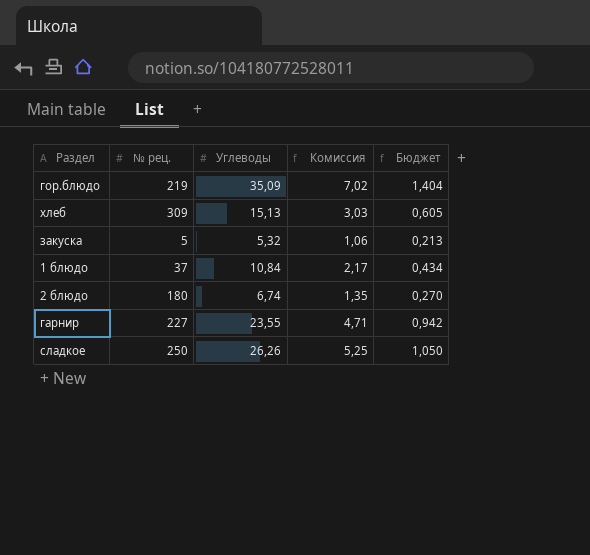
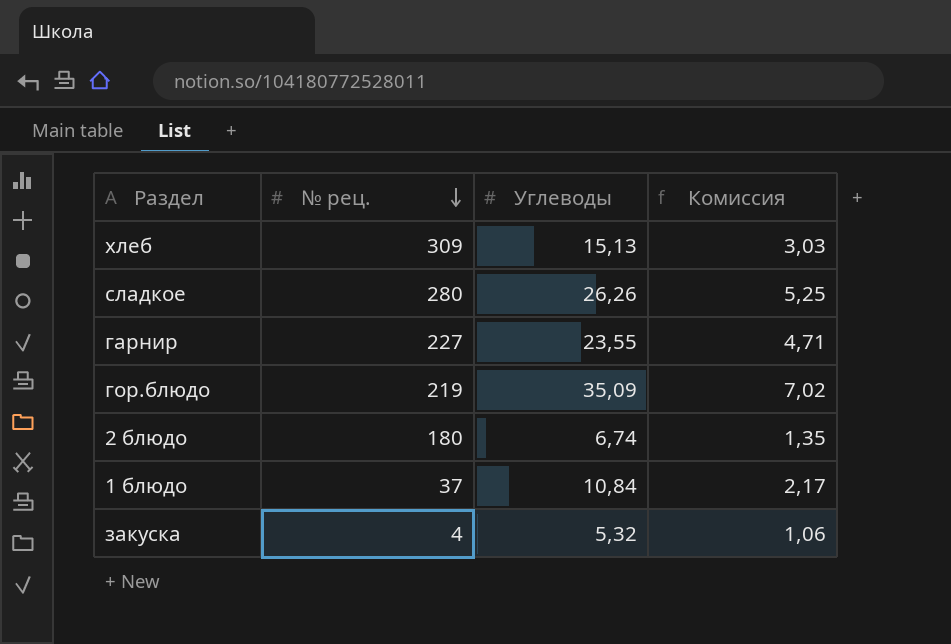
row order: none -> № рец. descending
column Бюджет | formula: [Углеводы] * 0,04 -> none
сладкое | № рец.: 250 -> 280
закуска | № рец.: 5 -> 4

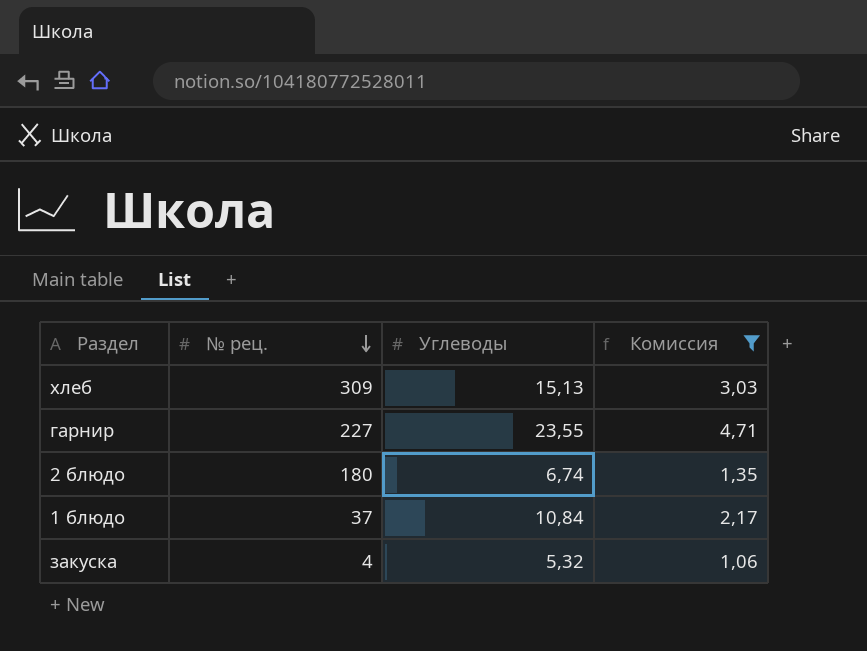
filter: none -> Комиссия <= 4,71

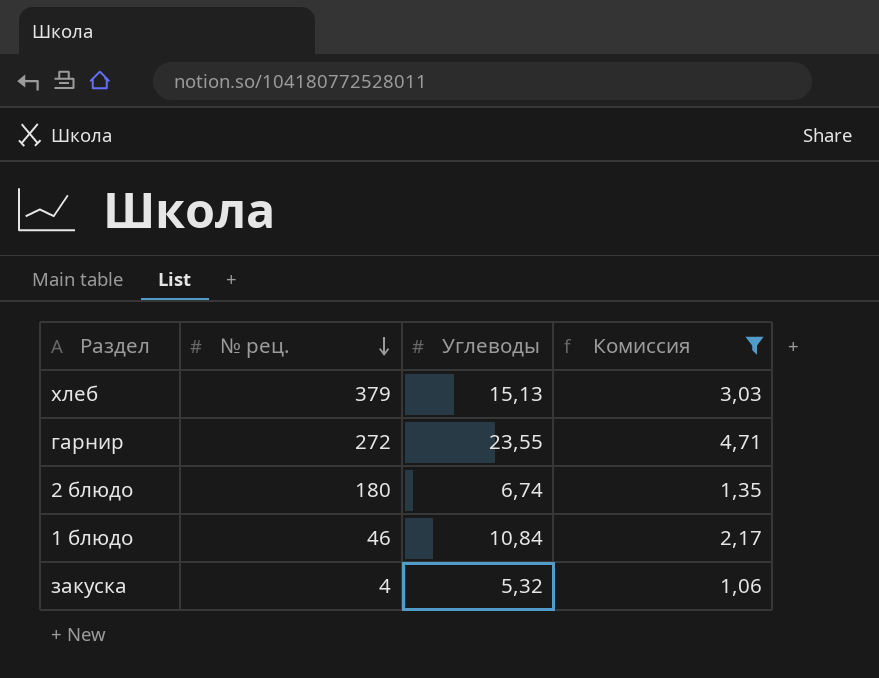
хлеб | № рец.: 309 -> 379
гарнир | № рец.: 227 -> 272
1 блюдо | № рец.: 37 -> 46

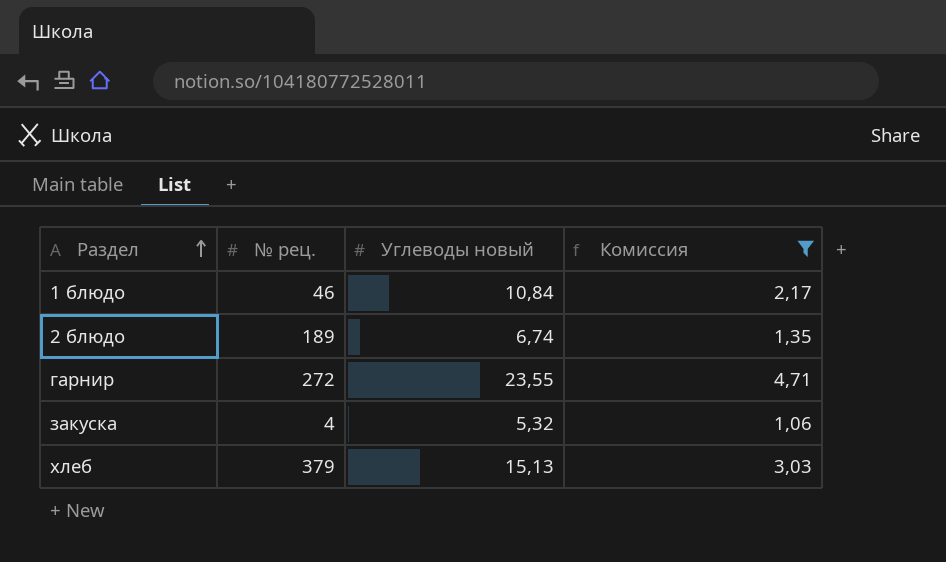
row order: № рец. descending -> Раздел ascending
column name: Углеводы -> Углеводы новый
2 блюдо | № рец.: 180 -> 189

